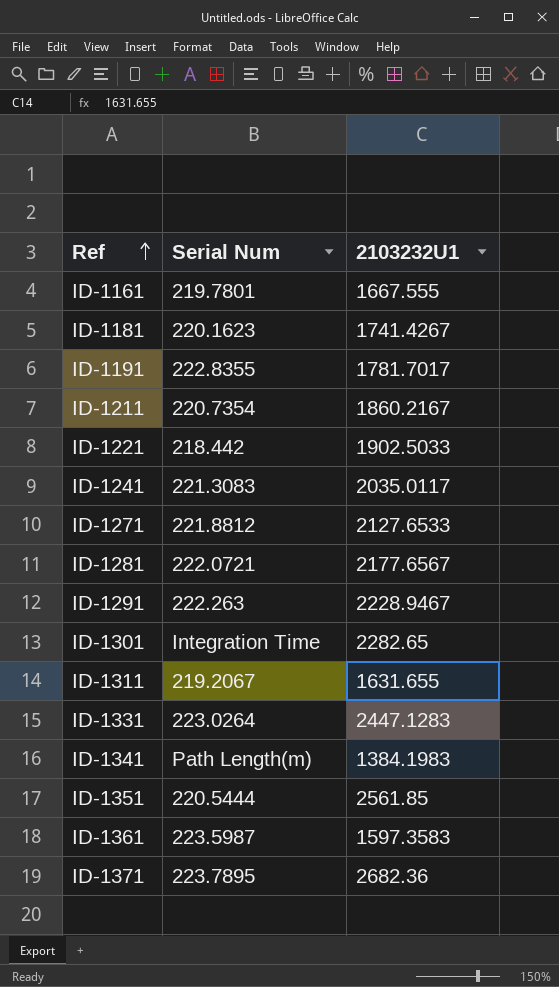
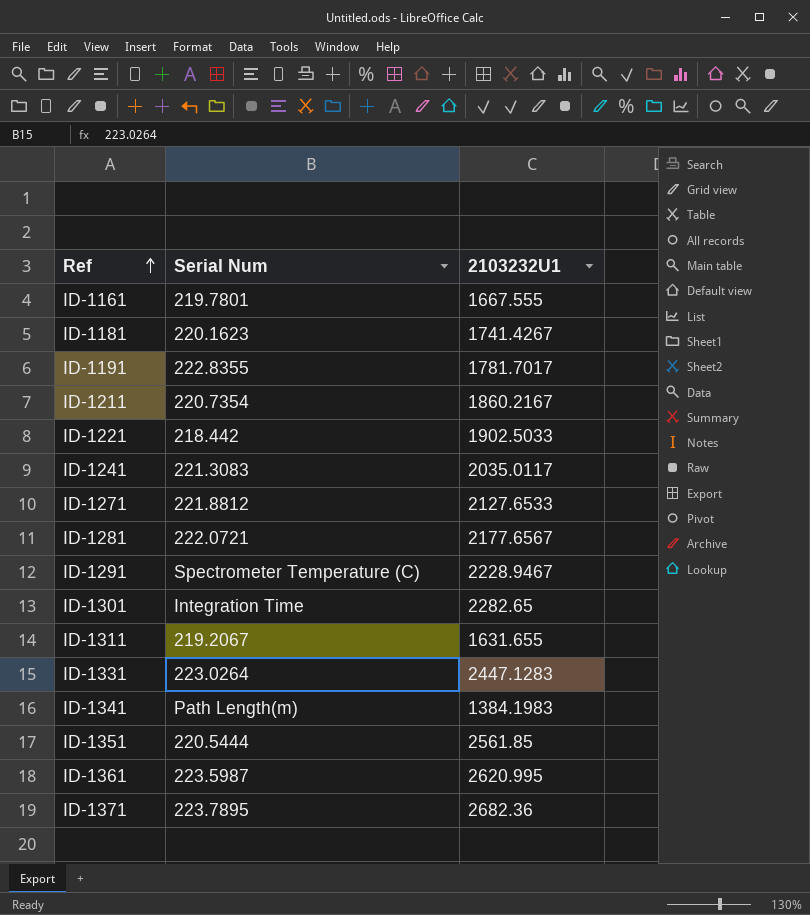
ID-1291 | Serial Num: 222.263 -> Spectrometer Temperature (C)
ID-1361 | 2103232U1: 1597.3583 -> 2620.995

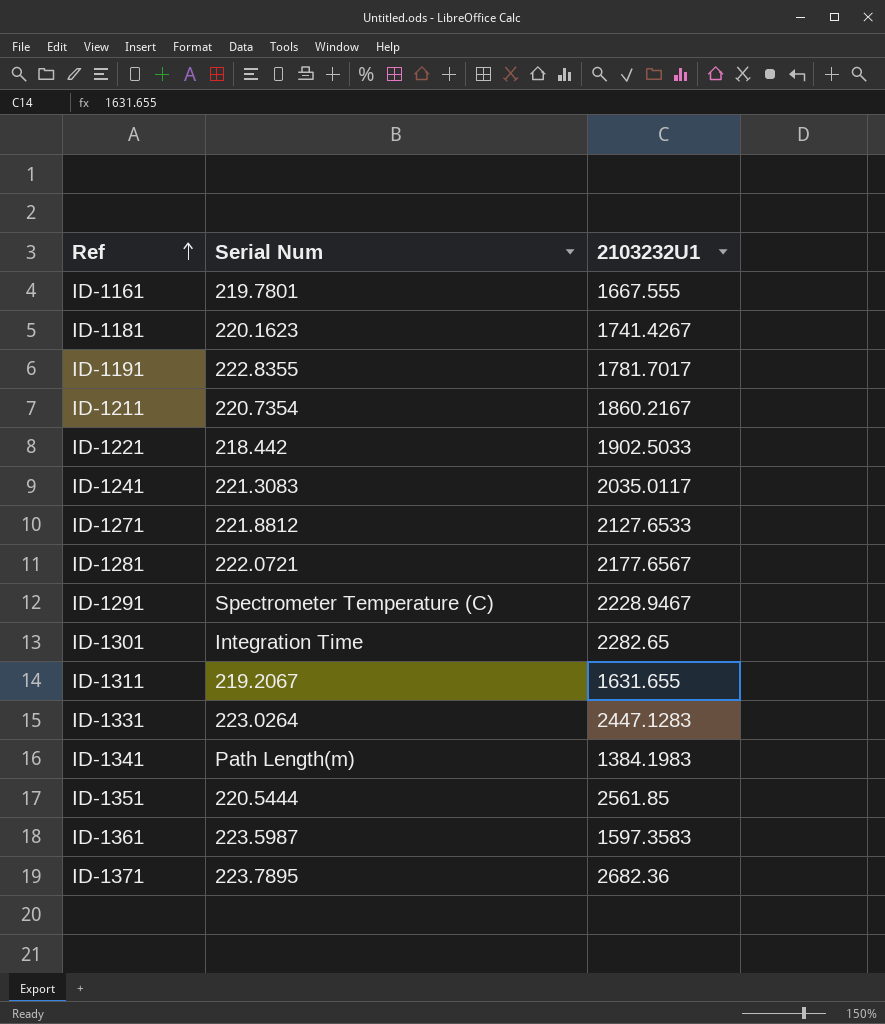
ID-1361 | 2103232U1: 2620.995 -> 1597.3583

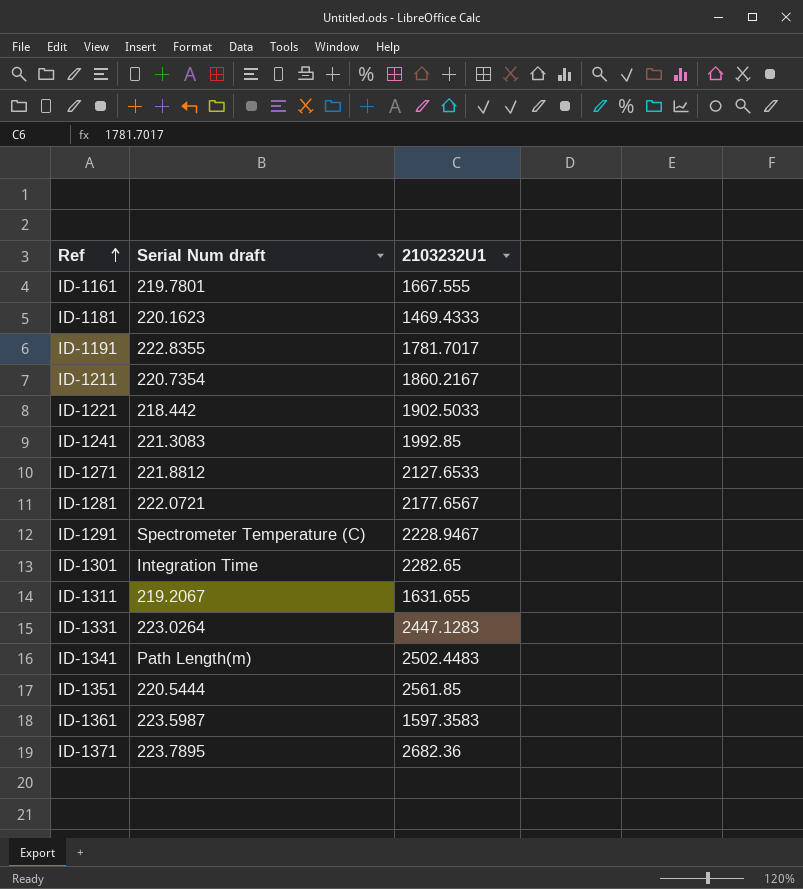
column name: Serial Num -> Serial Num draft
ID-1181 | 2103232U1: 1741.4267 -> 1469.4333
ID-1241 | 2103232U1: 2035.0117 -> 1992.85
ID-1341 | 2103232U1: 1384.1983 -> 2502.4483

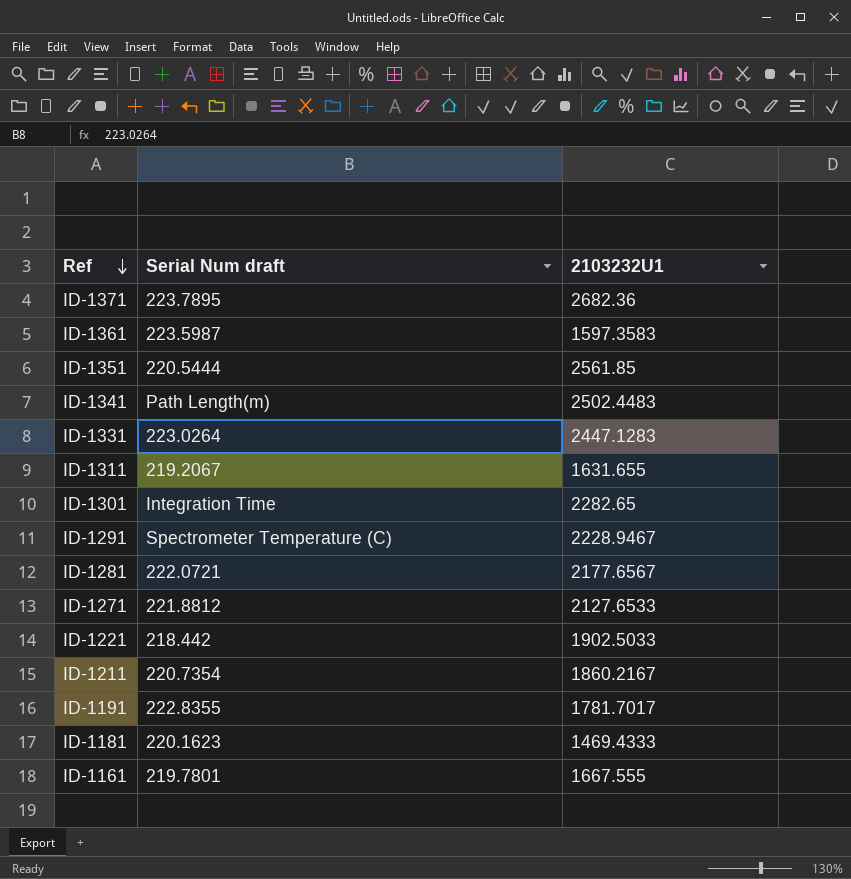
row order: Ref ascending -> Ref descending
row ID-1241: 221.3083 | 1992.85 -> none

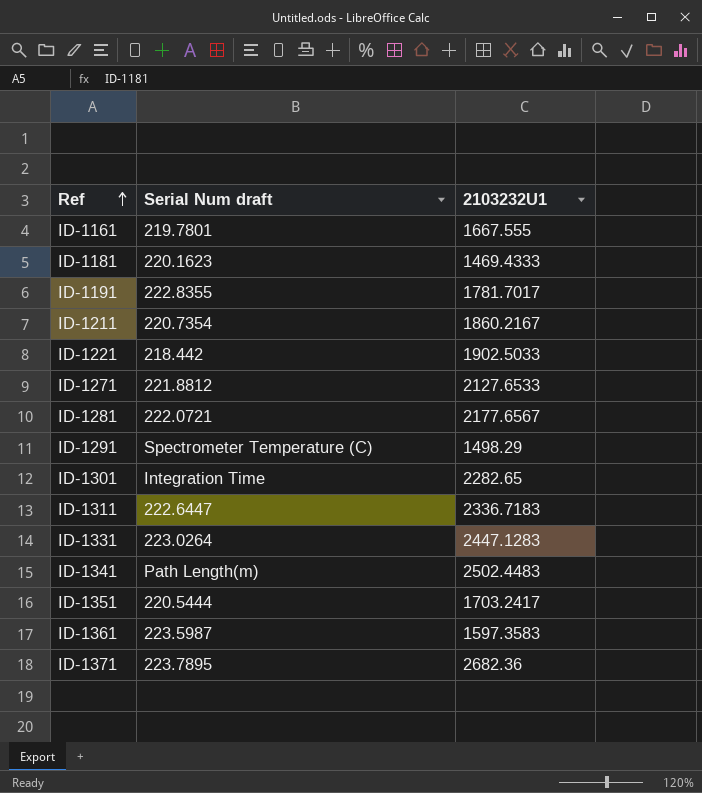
row order: Ref descending -> Ref ascending
ID-1291 | 2103232U1: 2228.9467 -> 1498.29
ID-1311 | Serial Num draft: 219.2067 -> 222.6447
ID-1311 | 2103232U1: 1631.655 -> 2336.7183
ID-1351 | 2103232U1: 2561.85 -> 1703.2417

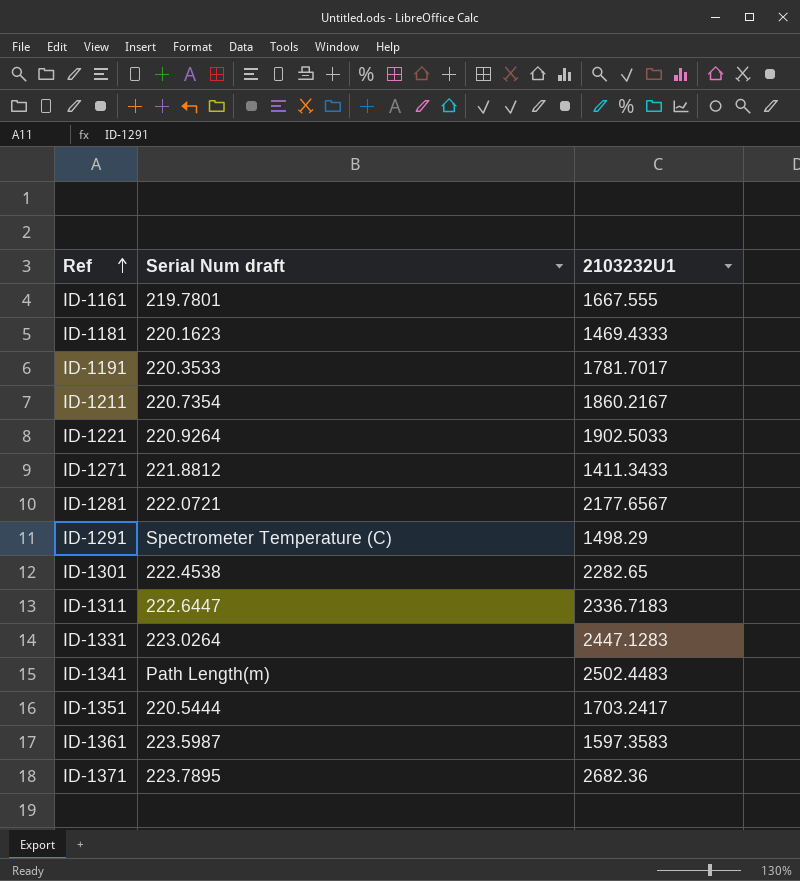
ID-1191 | Serial Num draft: 222.8355 -> 220.3533
ID-1221 | Serial Num draft: 218.442 -> 220.9264
ID-1271 | 2103232U1: 2127.6533 -> 1411.3433
ID-1301 | Serial Num draft: Integration Time -> 222.4538

